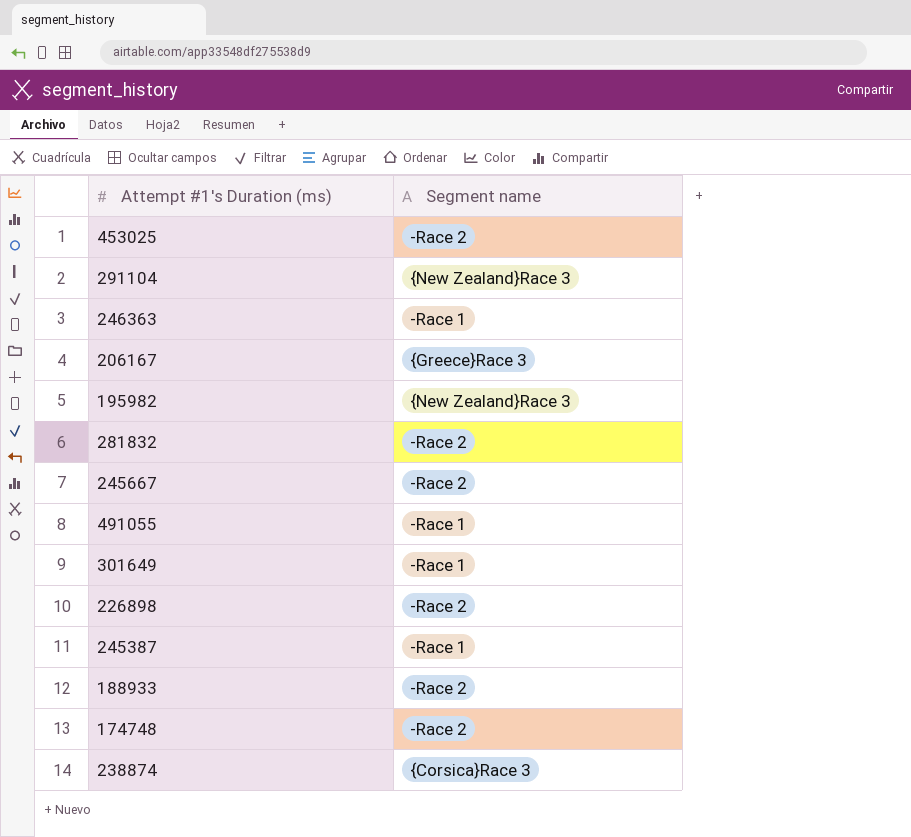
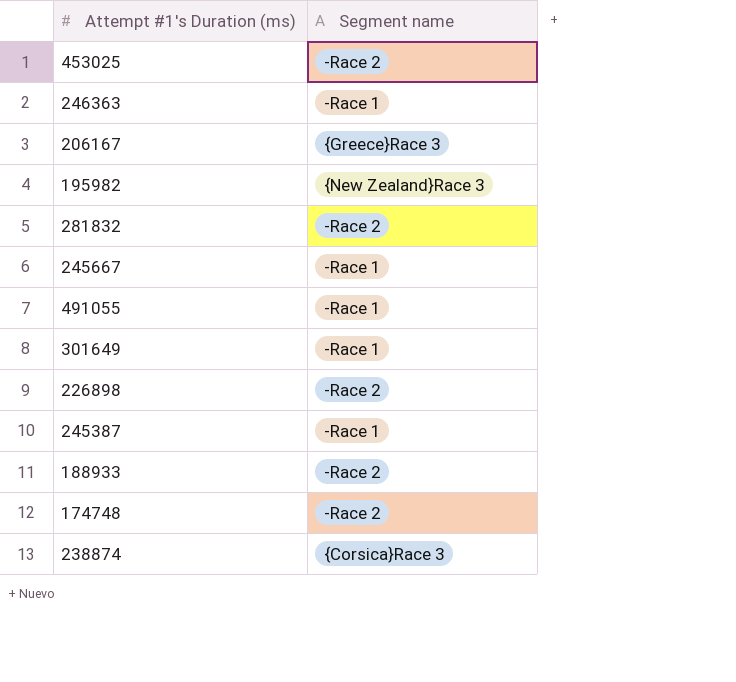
row 291104: {New Zealand}Race 3 -> none
245667 | Segment name: -Race 2 -> -Race 1

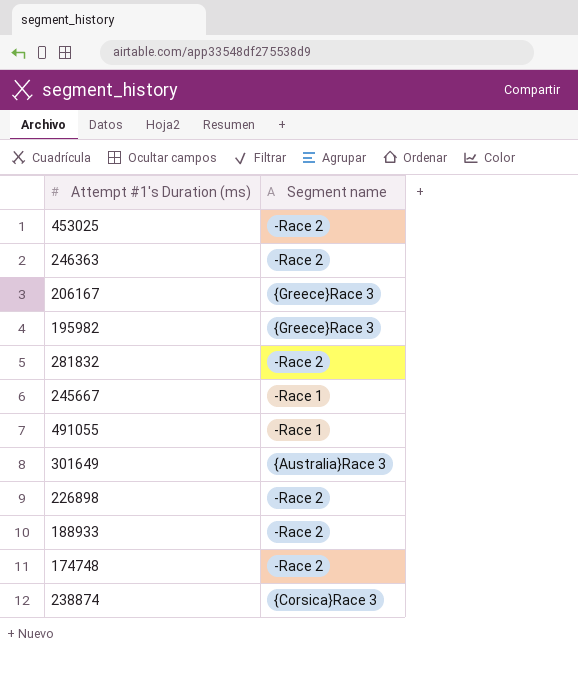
row 245387: -Race 1 -> none
246363 | Segment name: -Race 1 -> -Race 2
195982 | Segment name: {New Zealand}Race 3 -> {Greece}Race 3
301649 | Segment name: -Race 1 -> {Australia}Race 3

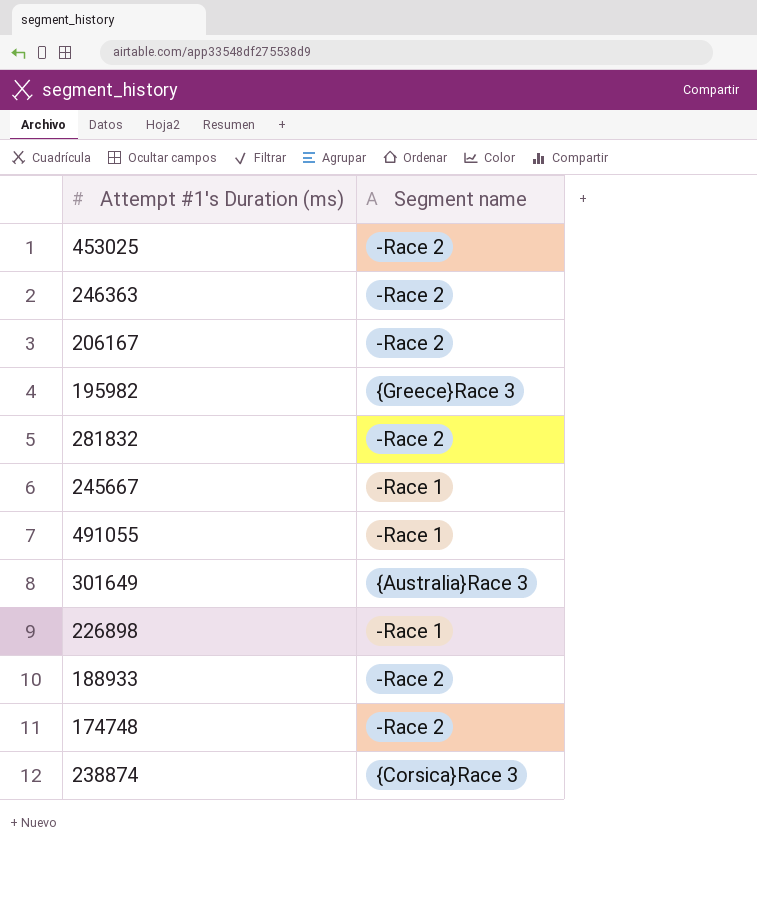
206167 | Segment name: {Greece}Race 3 -> -Race 2
226898 | Segment name: -Race 2 -> -Race 1

